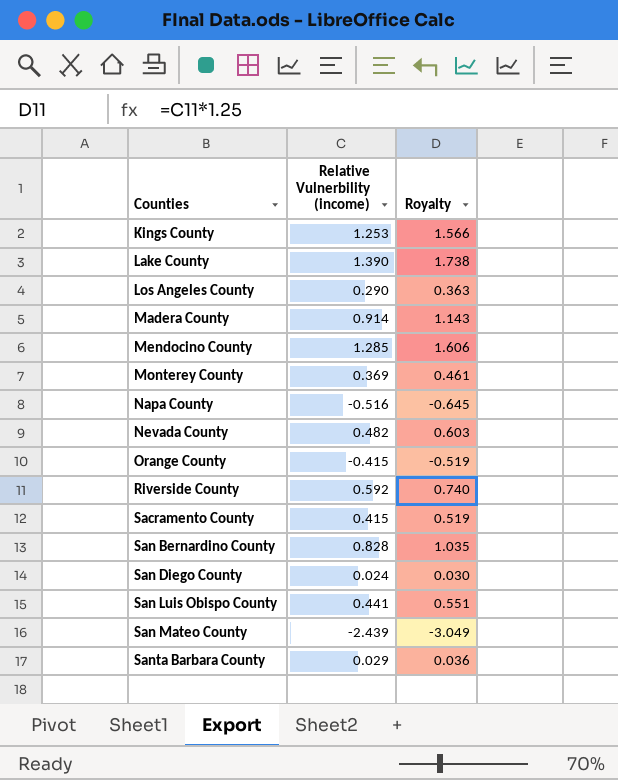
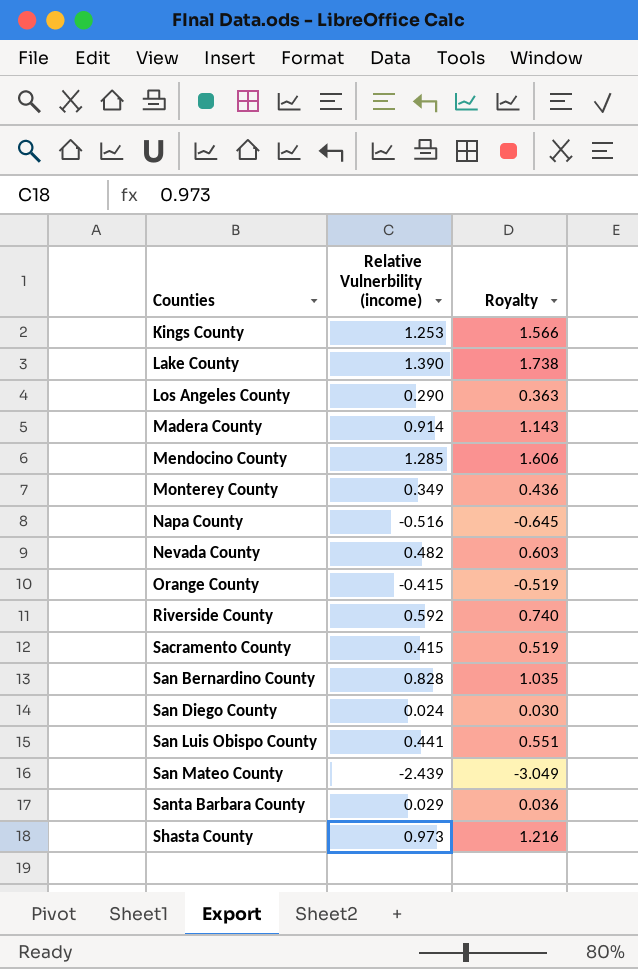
Monterey County | Relative Vulnerbility (income): 0.369 -> 0.349
Monterey County | Royalty: 0.461 -> 0.436
row Shasta County: none -> 0.973 | 1.216

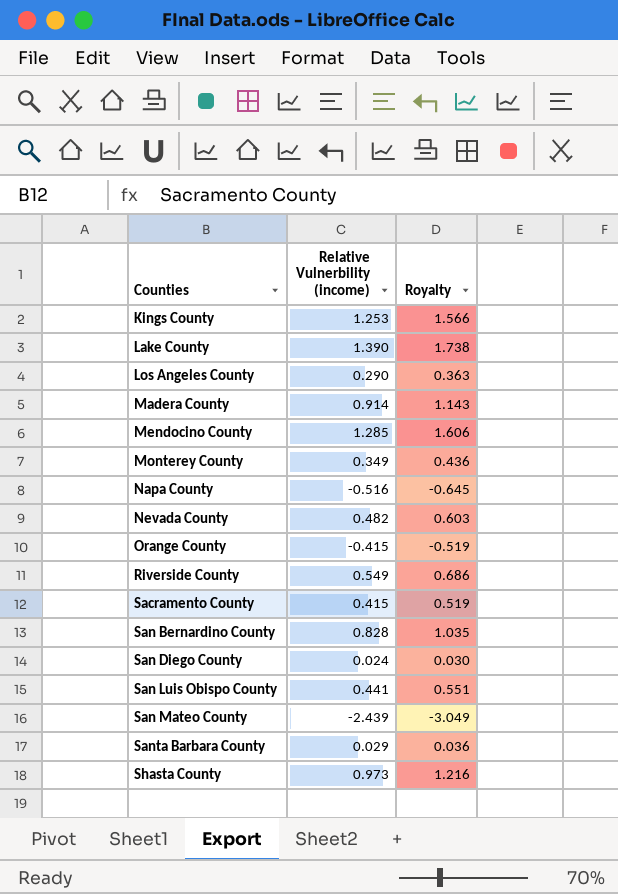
Riverside County | Relative Vulnerbility (income): 0.592 -> 0.549
Riverside County | Royalty: 0.740 -> 0.686

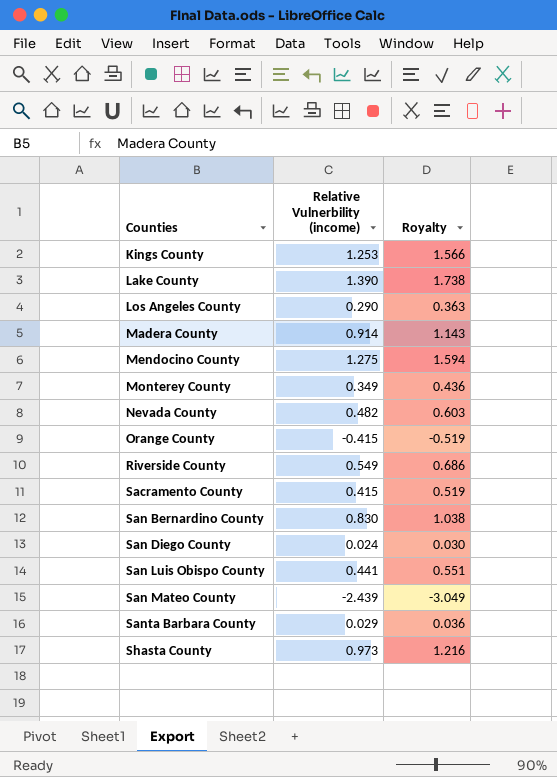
row Napa County: -0.516 | -0.645 -> none
Mendocino County | Relative Vulnerbility (income): 1.285 -> 1.275
Mendocino County | Royalty: 1.606 -> 1.594
San Bernardino County | Relative Vulnerbility (income): 0.828 -> 0.830
San Bernardino County | Royalty: 1.035 -> 1.038

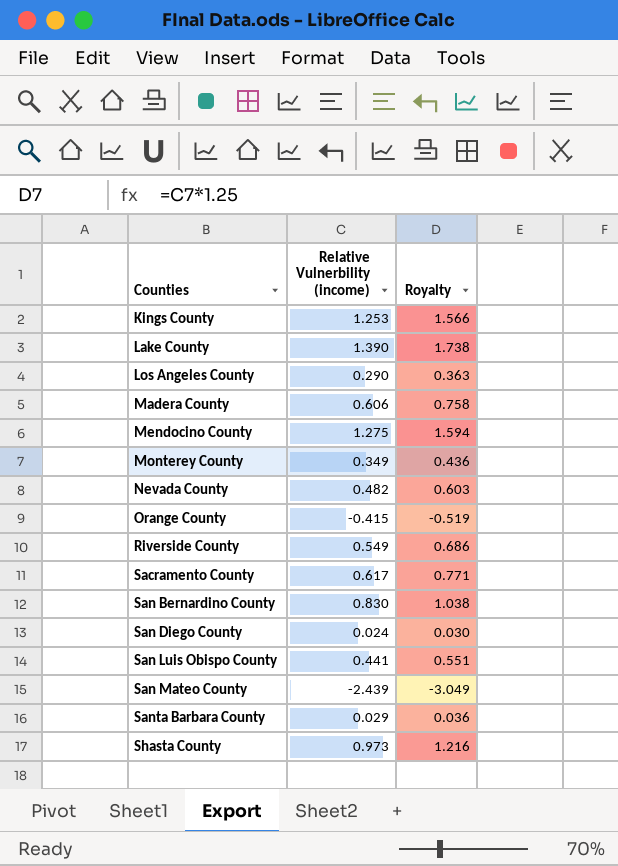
Madera County | Relative Vulnerbility (income): 0.914 -> 0.606
Madera County | Royalty: 1.143 -> 0.758
Sacramento County | Relative Vulnerbility (income): 0.415 -> 0.617
Sacramento County | Royalty: 0.519 -> 0.771

